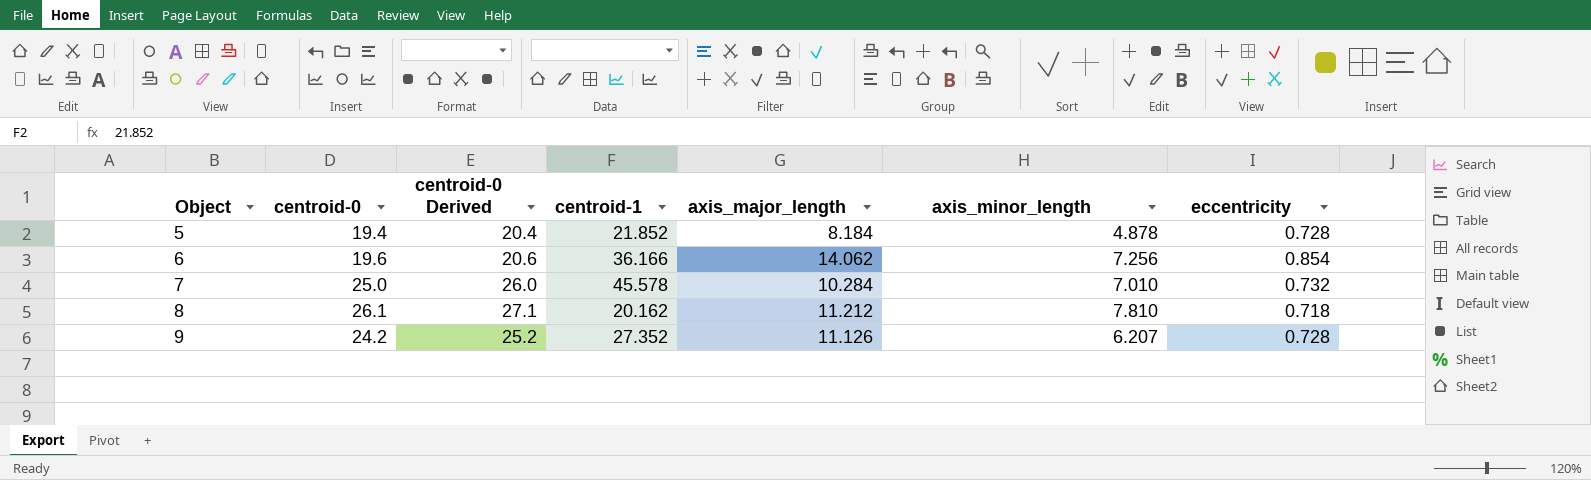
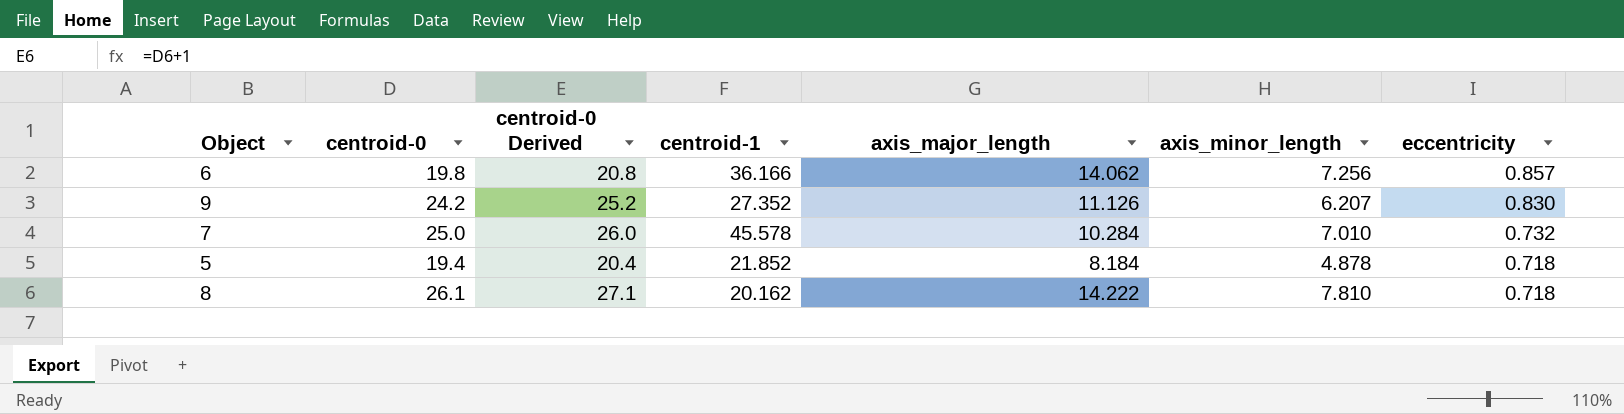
row order: Object ascending -> eccentricity descending
6 | centroid-0: 19.6 -> 19.8
6 | centroid-0 Derived: 20.6 -> 20.8
6 | eccentricity: 0.854 -> 0.857
9 | eccentricity: 0.728 -> 0.830
5 | eccentricity: 0.728 -> 0.718
8 | axis_major_length: 11.212 -> 14.222

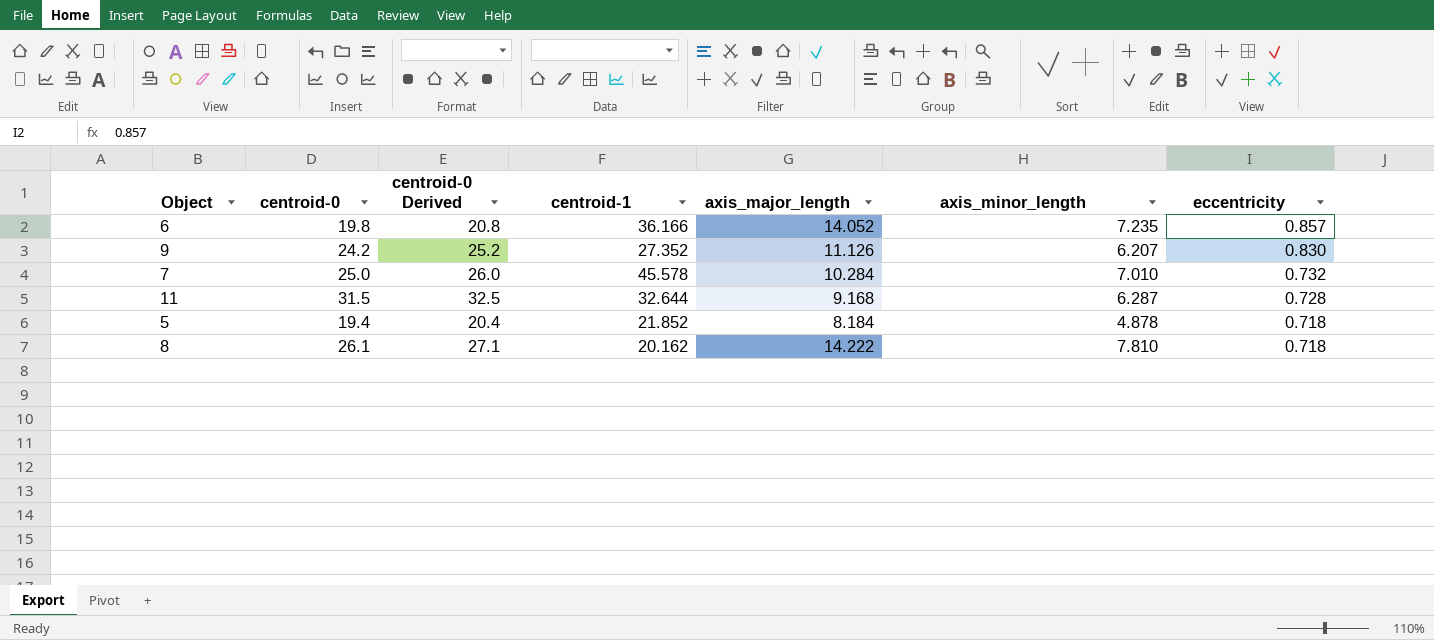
6 | axis_major_length: 14.062 -> 14.052
6 | axis_minor_length: 7.256 -> 7.235
row 11: none -> 31.5 | 32.5 | 32.644 | 9.168 | 6.287 | 0.728

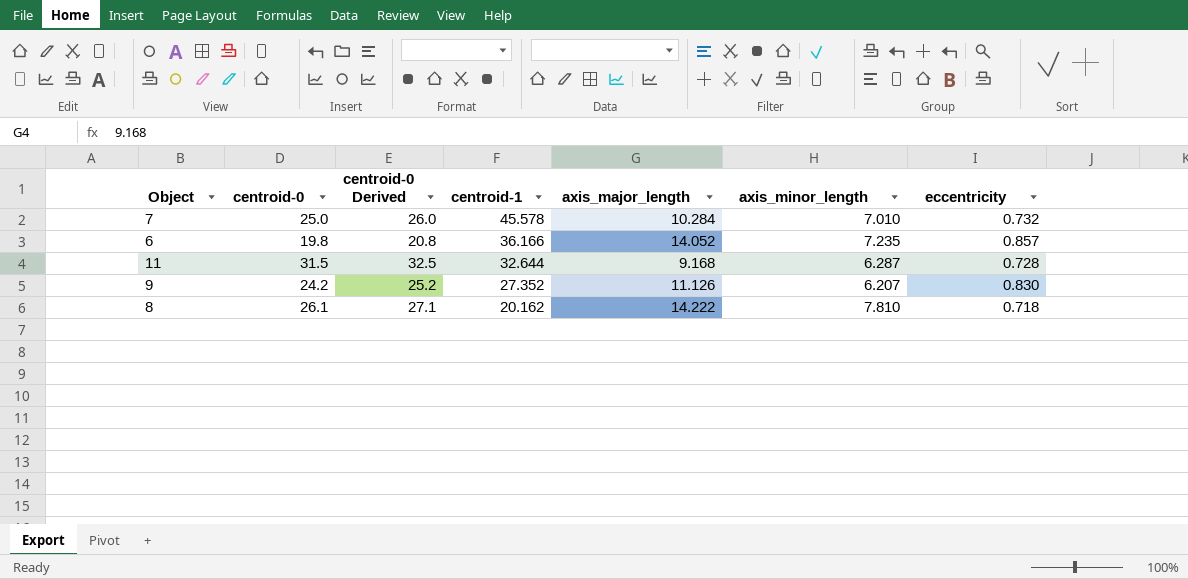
row order: eccentricity descending -> centroid-1 descending
row 5: 19.4 | 20.4 | 21.852 | 8.184 | 4.878 | 0.718 -> none

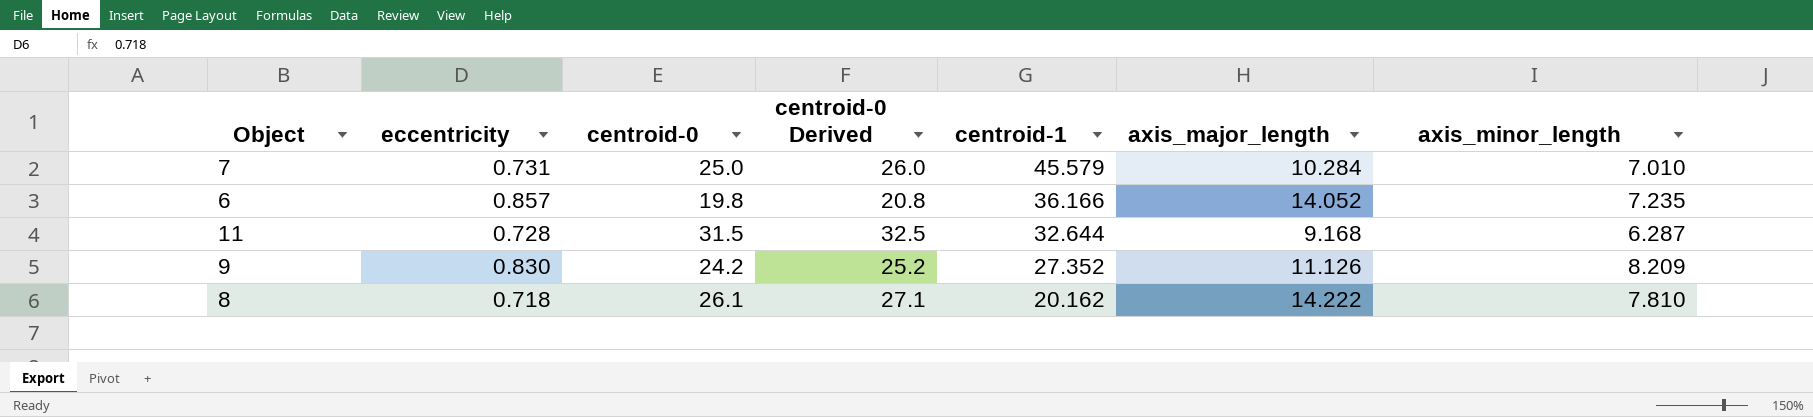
column eccentricity | position: 7 -> 2
7 | eccentricity: 0.732 -> 0.731
7 | centroid-1: 45.578 -> 45.579
9 | axis_minor_length: 6.207 -> 8.209

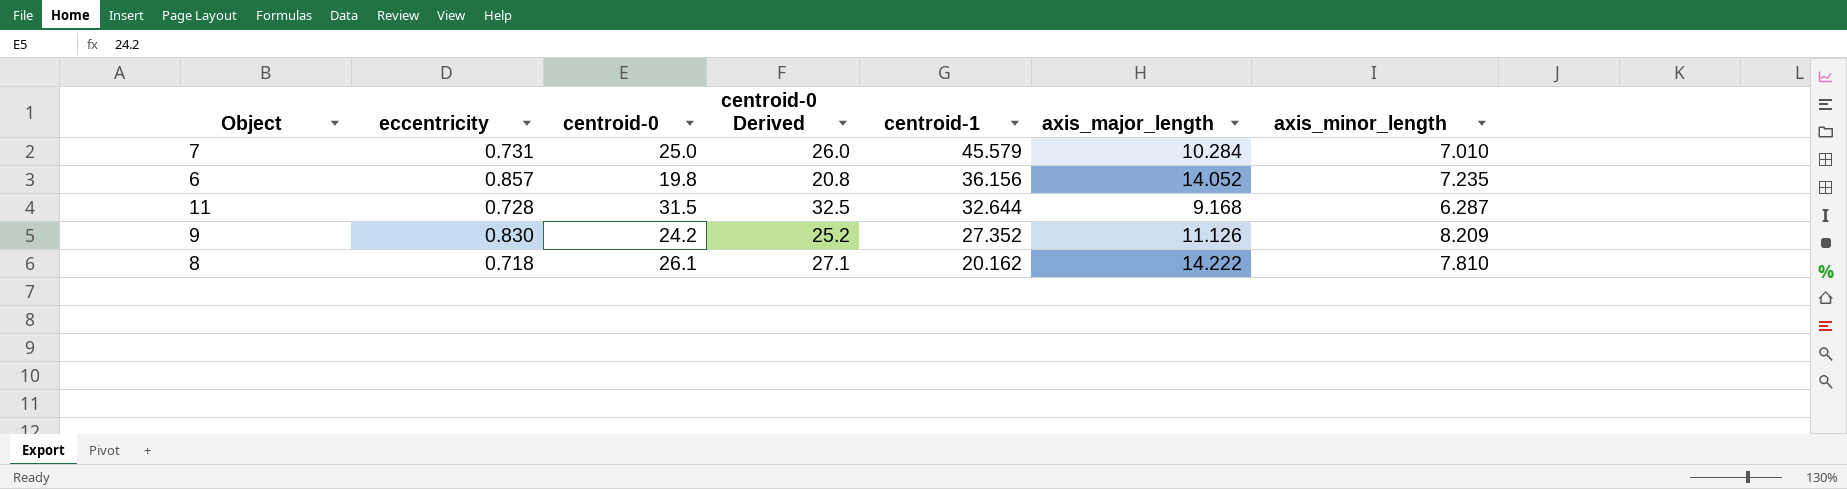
6 | centroid-1: 36.166 -> 36.156

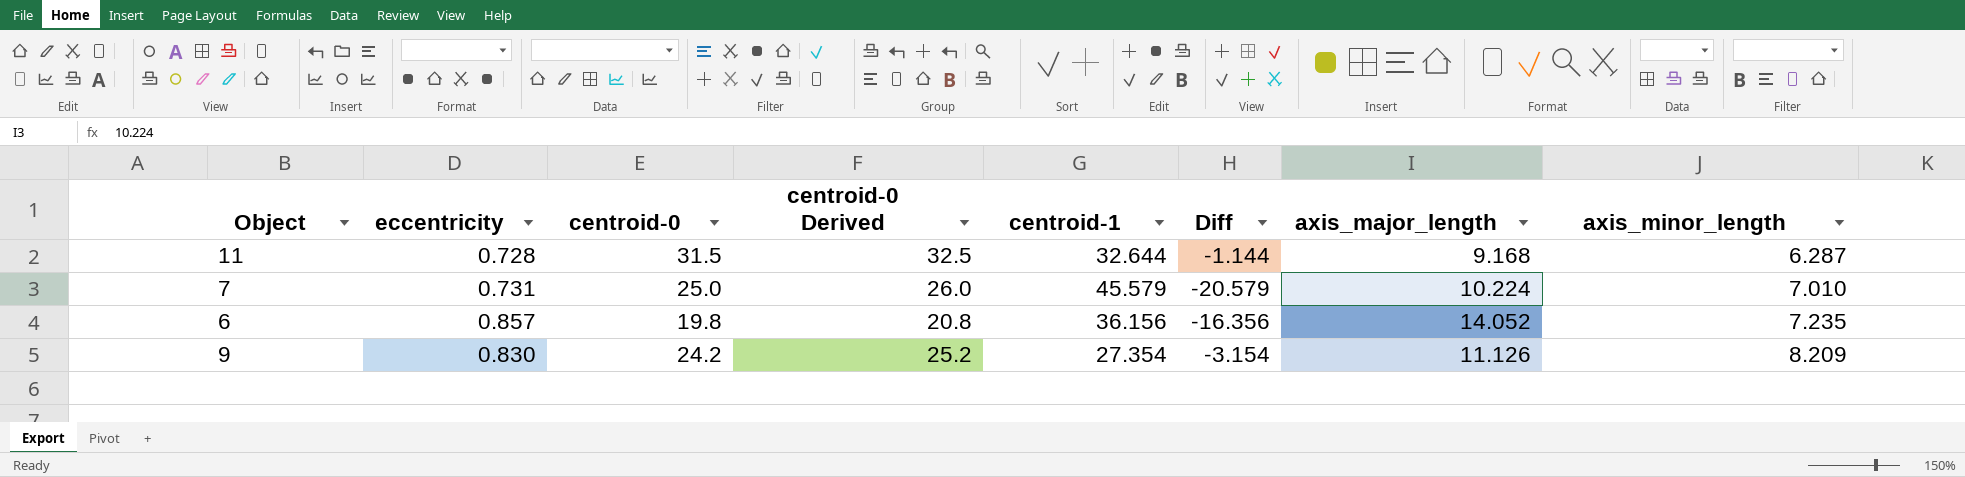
row order: centroid-1 descending -> axis_minor_length ascending
column Diff | formula: none -> [centroid-0] - [centroid-1]
row 8: 0.718 | 26.1 | 27.1 | 20.162 | 14.222 | 7.810 -> none
7 | axis_major_length: 10.284 -> 10.224
9 | centroid-1: 27.352 -> 27.354

